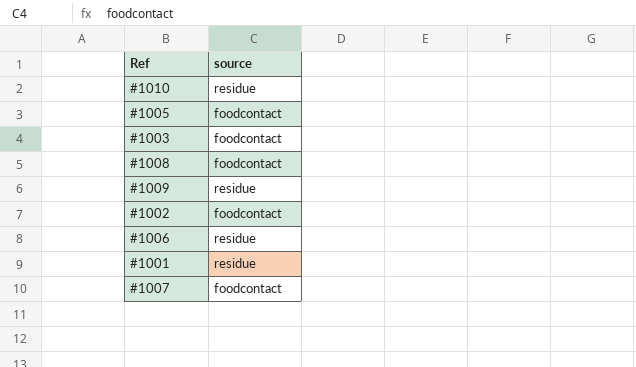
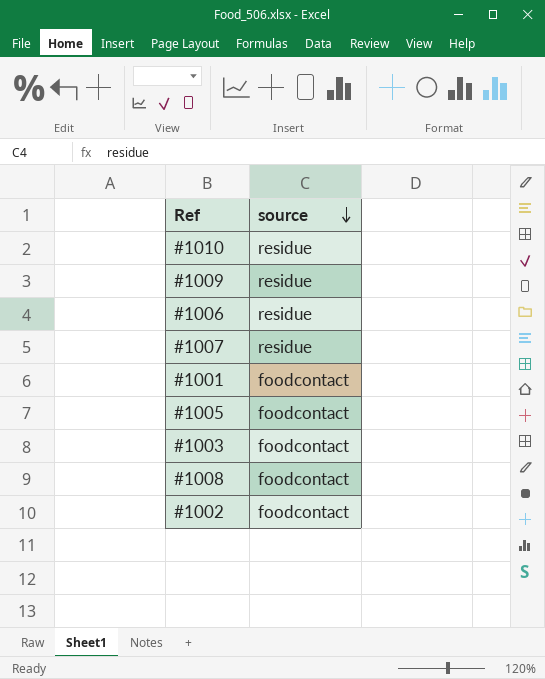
row order: none -> source descending
#1007 | source: foodcontact -> residue
#1001 | source: residue -> foodcontact

